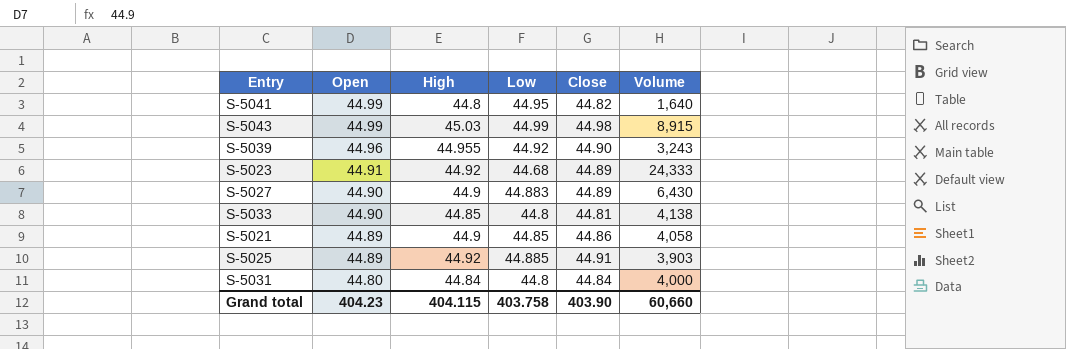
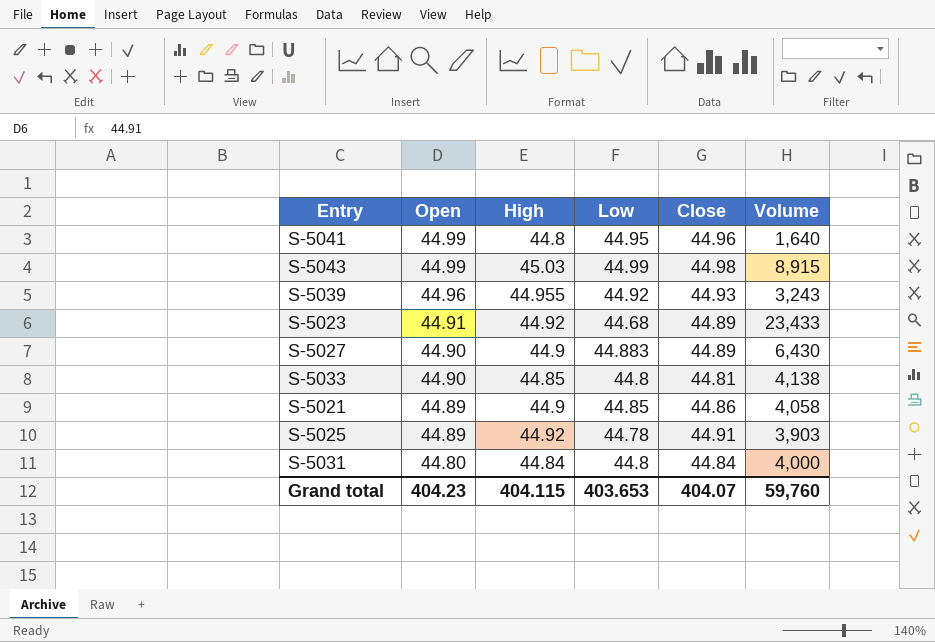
S-5041 | Close: 44.82 -> 44.96
S-5039 | Close: 44.90 -> 44.93
S-5023 | Volume: 24,333 -> 23,433
S-5025 | Low: 44.885 -> 44.78
Grand total | Low: 403.758 -> 403.653
Grand total | Close: 403.90 -> 404.07
Grand total | Volume: 60,660 -> 59,760

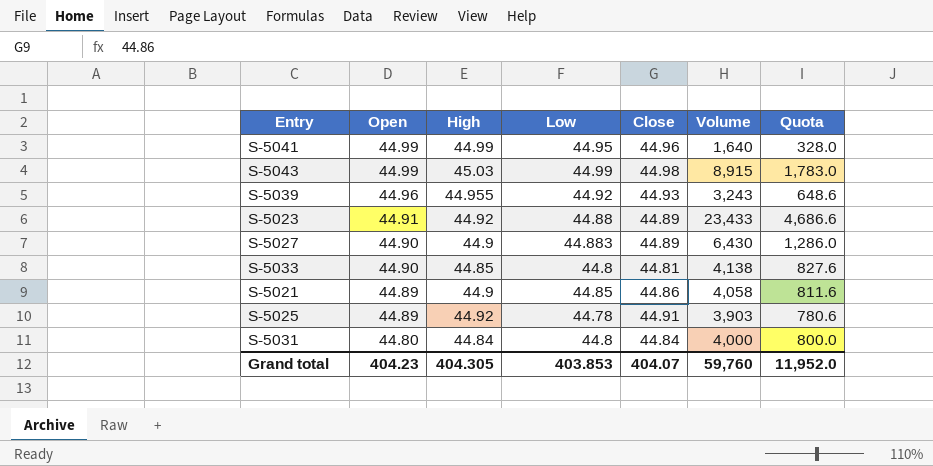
column Quota | formula: none -> [Volume] * 0.2
S-5041 | High: 44.8 -> 44.99
S-5023 | Low: 44.68 -> 44.88
Grand total | High: 404.115 -> 404.305
Grand total | Low: 403.653 -> 403.853

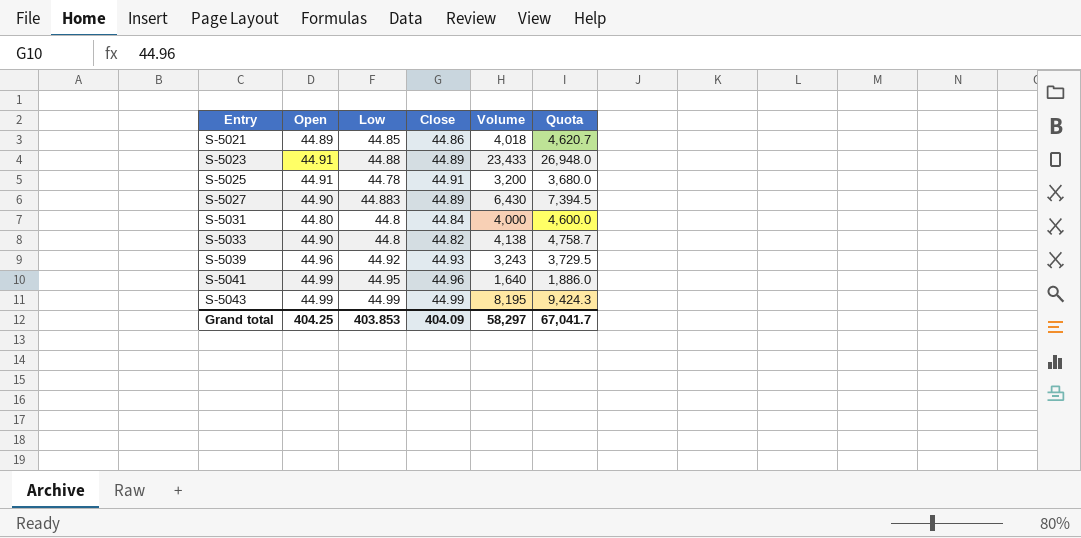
row order: Open descending -> Entry ascending
column High | position: 3 -> none
column Quota | formula: [Volume] * 0.2 -> [Volume] * 1.15
S-5021 | Volume: 4,058 -> 4,018
S-5025 | Open: 44.89 -> 44.91
S-5025 | Volume: 3,903 -> 3,200
S-5033 | Close: 44.81 -> 44.82
S-5043 | Close: 44.98 -> 44.99
S-5043 | Volume: 8,915 -> 8,195
Grand total | Open: 404.23 -> 404.25
Grand total | Close: 404.07 -> 404.09
Grand total | Volume: 59,760 -> 58,297
Grand total | Quota: 11,952.0 -> 67,041.7

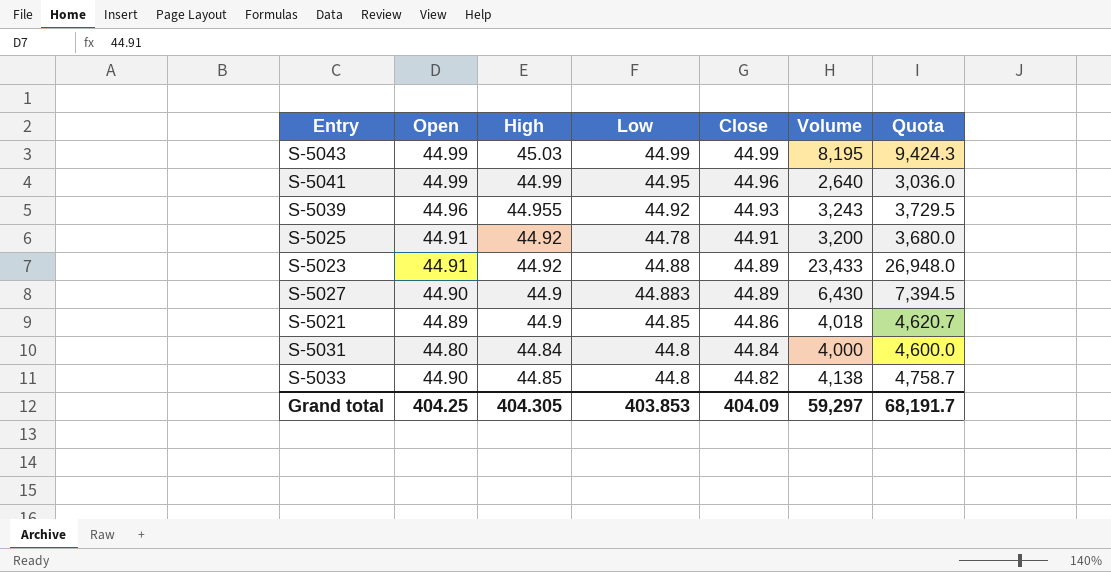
row order: Entry ascending -> Close descending
column High | position: none -> 3
S-5041 | Volume: 1,640 -> 2,640
S-5041 | Quota: 1,886.0 -> 3,036.0
Grand total | Volume: 58,297 -> 59,297
Grand total | Quota: 67,041.7 -> 68,191.7

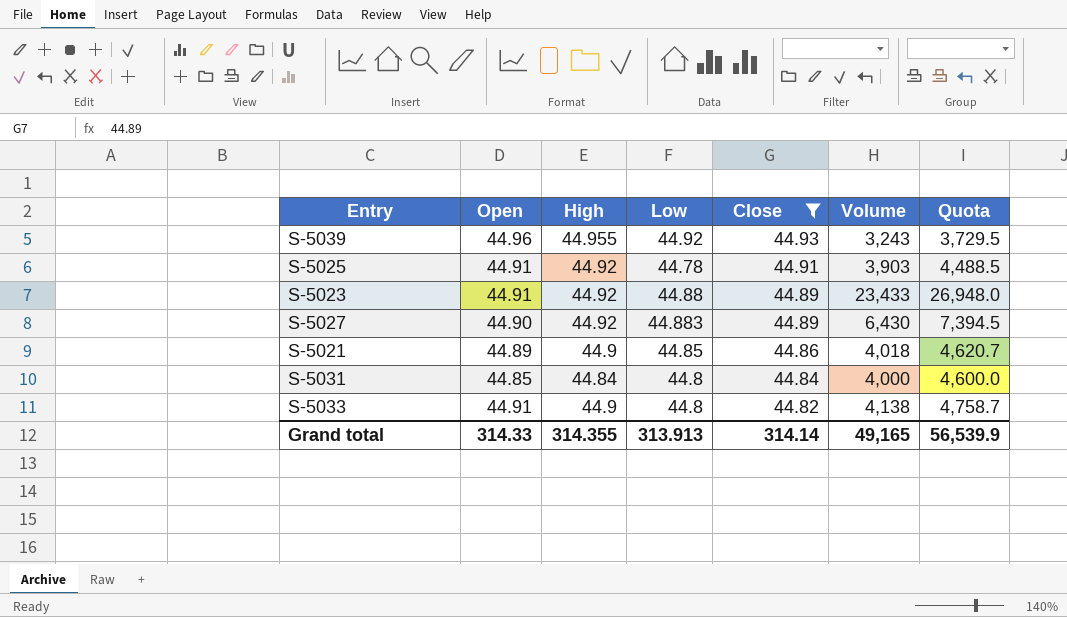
filter: none -> Close <= 44.93
S-5025 | Volume: 3,200 -> 3,903
S-5025 | Quota: 3,680.0 -> 4,488.5
S-5027 | High: 44.9 -> 44.92
S-5031 | Open: 44.80 -> 44.85
S-5033 | Open: 44.90 -> 44.91
S-5033 | High: 44.85 -> 44.9
Grand total | Open: 404.25 -> 314.33
Grand total | High: 404.305 -> 314.355
Grand total | Low: 403.853 -> 313.913
Grand total | Close: 404.09 -> 314.14
Grand total | Volume: 59,297 -> 49,165
Grand total | Quota: 68,191.7 -> 56,539.9

